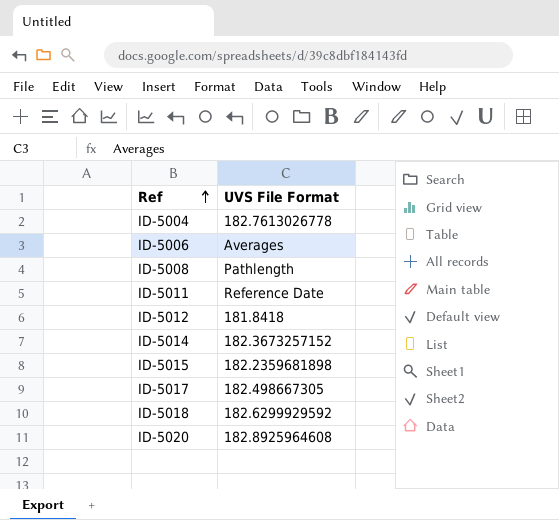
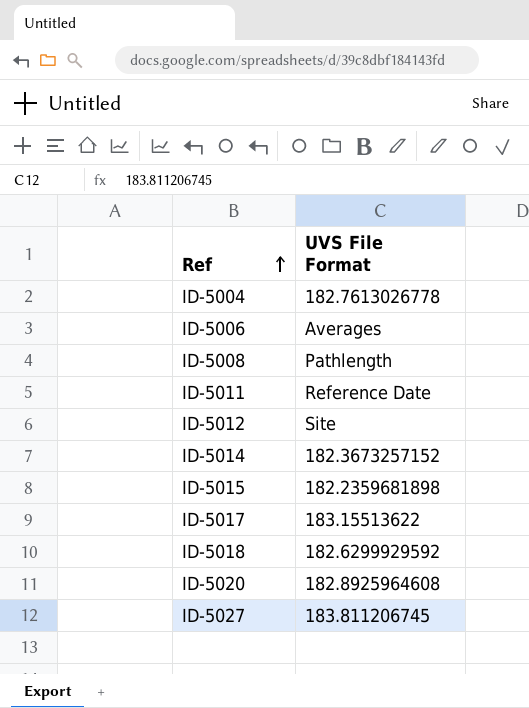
ID-5012 | UVS File Format: 181.8418 -> Site
ID-5017 | UVS File Format: 182.498667305 -> 183.15513622
row ID-5027: none -> 183.811206745

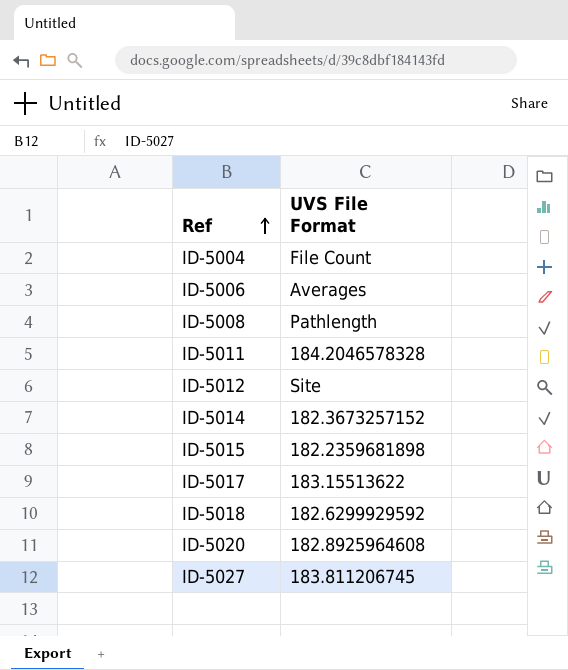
ID-5004 | UVS File Format: 182.7613026778 -> File Count
ID-5011 | UVS File Format: Reference Date -> 184.2046578328

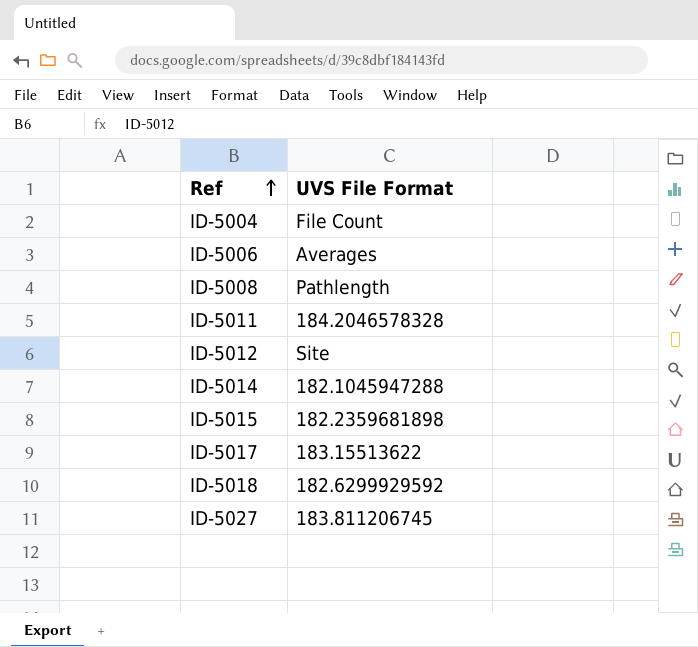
row ID-5020: 182.8925964608 -> none
ID-5014 | UVS File Format: 182.3673257152 -> 182.1045947288

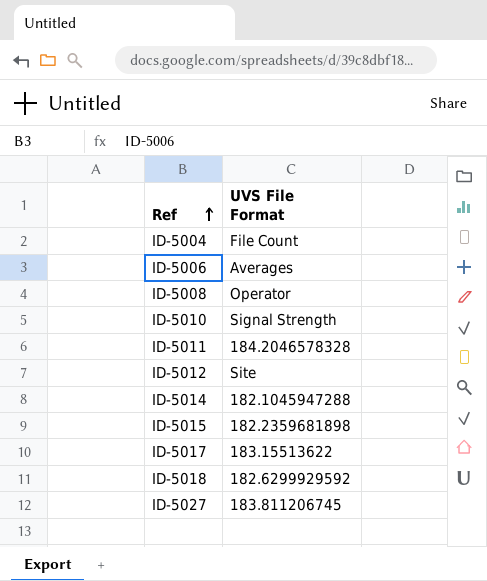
ID-5008 | UVS File Format: Pathlength -> Operator
row ID-5010: none -> Signal Strength

